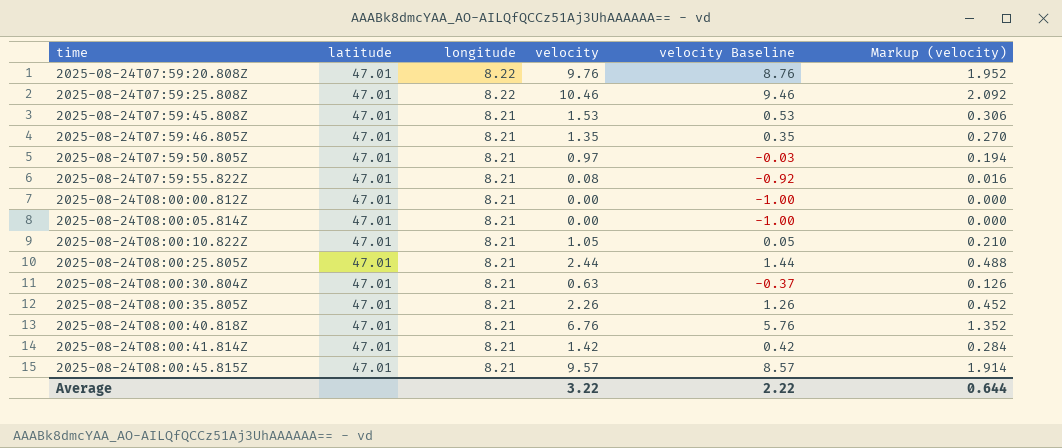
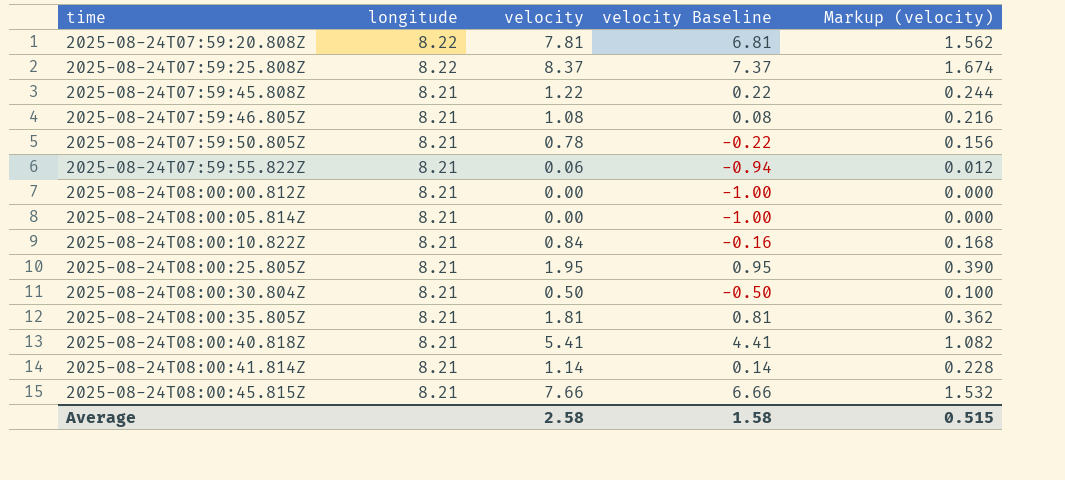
column latitude | position: 2 -> none
2025-08-24T07:59:20.808Z | velocity: 9.76 -> 7.81
2025-08-24T07:59:20.808Z | velocity Baseline: 8.76 -> 6.81
2025-08-24T07:59:20.808Z | Markup (velocity): 1.952 -> 1.562
2025-08-24T07:59:25.808Z | velocity: 10.46 -> 8.37
2025-08-24T07:59:25.808Z | velocity Baseline: 9.46 -> 7.37
2025-08-24T07:59:25.808Z | Markup (velocity): 2.092 -> 1.674
2025-08-24T07:59:45.808Z | velocity: 1.53 -> 1.22
2025-08-24T07:59:45.808Z | velocity Baseline: 0.53 -> 0.22
2025-08-24T07:59:45.808Z | Markup (velocity): 0.306 -> 0.244
2025-08-24T07:59:46.805Z | velocity: 1.35 -> 1.08
2025-08-24T07:59:46.805Z | velocity Baseline: 0.35 -> 0.08
2025-08-24T07:59:46.805Z | Markup (velocity): 0.270 -> 0.216
2025-08-24T07:59:50.805Z | velocity: 0.97 -> 0.78
2025-08-24T07:59:50.805Z | velocity Baseline: -0.03 -> -0.22
2025-08-24T07:59:50.805Z | Markup (velocity): 0.194 -> 0.156
2025-08-24T07:59:55.822Z | velocity: 0.08 -> 0.06
2025-08-24T07:59:55.822Z | velocity Baseline: -0.92 -> -0.94
2025-08-24T07:59:55.822Z | Markup (velocity): 0.016 -> 0.012
2025-08-24T08:00:10.822Z | velocity: 1.05 -> 0.84
2025-08-24T08:00:10.822Z | velocity Baseline: 0.05 -> -0.16
2025-08-24T08:00:10.822Z | Markup (velocity): 0.210 -> 0.168
2025-08-24T08:00:25.805Z | velocity: 2.44 -> 1.95
2025-08-24T08:00:25.805Z | velocity Baseline: 1.44 -> 0.95
2025-08-24T08:00:25.805Z | Markup (velocity): 0.488 -> 0.390
2025-08-24T08:00:30.804Z | velocity: 0.63 -> 0.50
2025-08-24T08:00:30.804Z | velocity Baseline: -0.37 -> -0.50
2025-08-24T08:00:30.804Z | Markup (velocity): 0.126 -> 0.100
2025-08-24T08:00:35.805Z | velocity: 2.26 -> 1.81
2025-08-24T08:00:35.805Z | velocity Baseline: 1.26 -> 0.81
2025-08-24T08:00:35.805Z | Markup (velocity): 0.452 -> 0.362
2025-08-24T08:00:40.818Z | velocity: 6.76 -> 5.41
2025-08-24T08:00:40.818Z | velocity Baseline: 5.76 -> 4.41
2025-08-24T08:00:40.818Z | Markup (velocity): 1.352 -> 1.082
2025-08-24T08:00:41.814Z | velocity: 1.42 -> 1.14
2025-08-24T08:00:41.814Z | velocity Baseline: 0.42 -> 0.14
2025-08-24T08:00:41.814Z | Markup (velocity): 0.284 -> 0.228
2025-08-24T08:00:45.815Z | velocity: 9.57 -> 7.66
2025-08-24T08:00:45.815Z | velocity Baseline: 8.57 -> 6.66
2025-08-24T08:00:45.815Z | Markup (velocity): 1.914 -> 1.532
Average | velocity: 3.22 -> 2.58
Average | velocity Baseline: 2.22 -> 1.58
Average | Markup (velocity): 0.644 -> 0.515

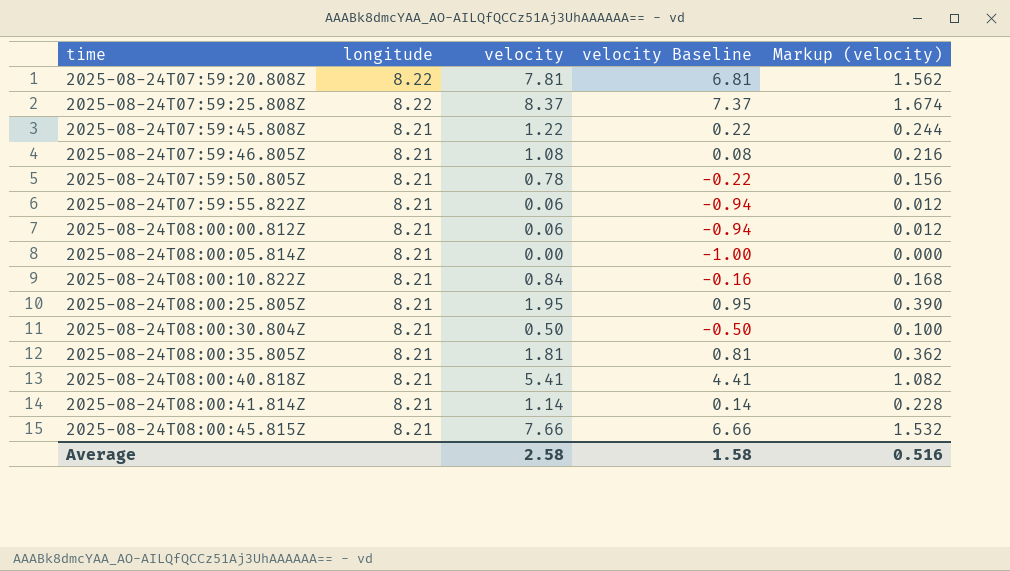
2025-08-24T08:00:00.812Z | velocity: 0.00 -> 0.06
2025-08-24T08:00:00.812Z | velocity Baseline: -1.00 -> -0.94
2025-08-24T08:00:00.812Z | Markup (velocity): 0.000 -> 0.012
Average | Markup (velocity): 0.515 -> 0.516

